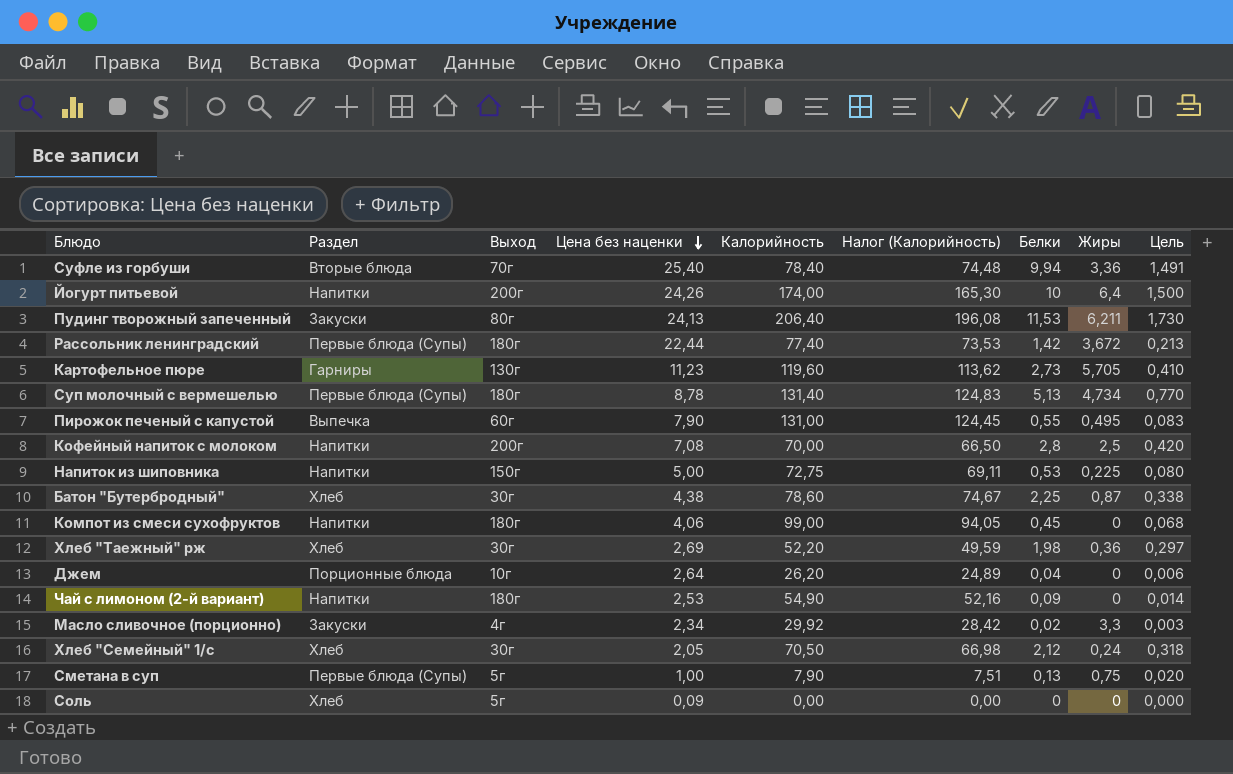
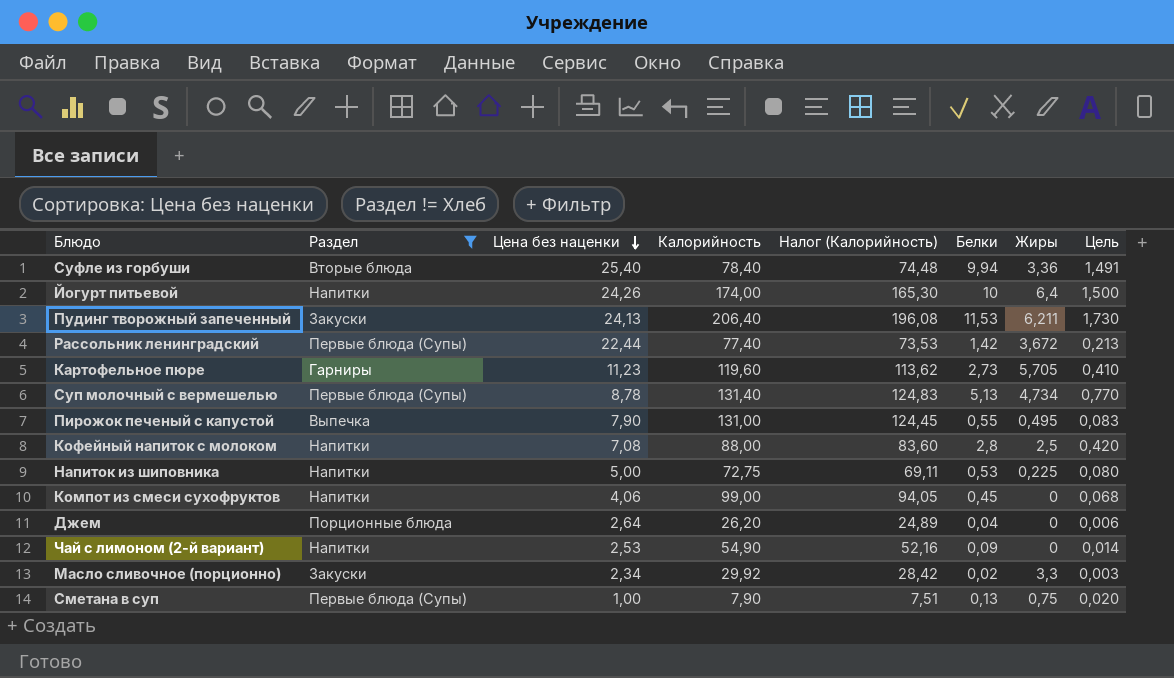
filter: none -> Раздел != Хлеб
column Выход | position: 3 -> none
Кофейный напиток с молоком | Калорийность: 70,00 -> 88,00
Кофейный напиток с молоком | Налог (Калорийность): 66,50 -> 83,60

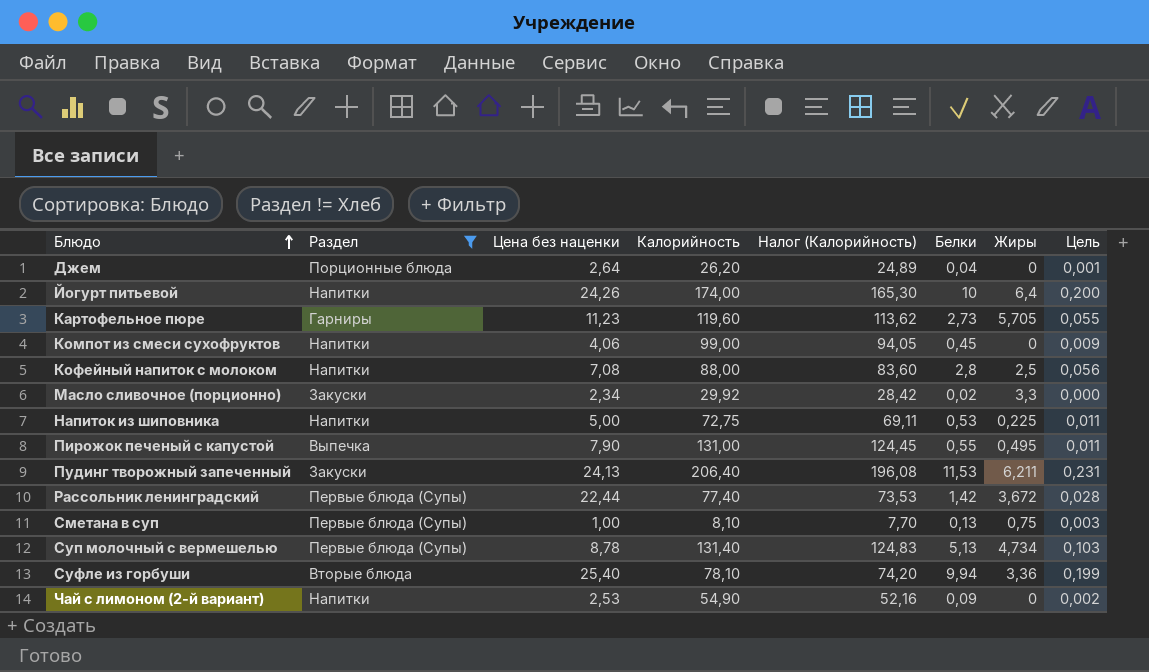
row order: Цена без наценки descending -> Блюдо ascending
column Цель | formula: [Белки] * 0,15 -> [Белки] * 0,02
Сметана в суп | Калорийность: 7,90 -> 8,10
Сметана в суп | Налог (Калорийность): 7,51 -> 7,70
Суфле из горбуши | Калорийность: 78,40 -> 78,10
Суфле из горбуши | Налог (Калорийность): 74,48 -> 74,20

